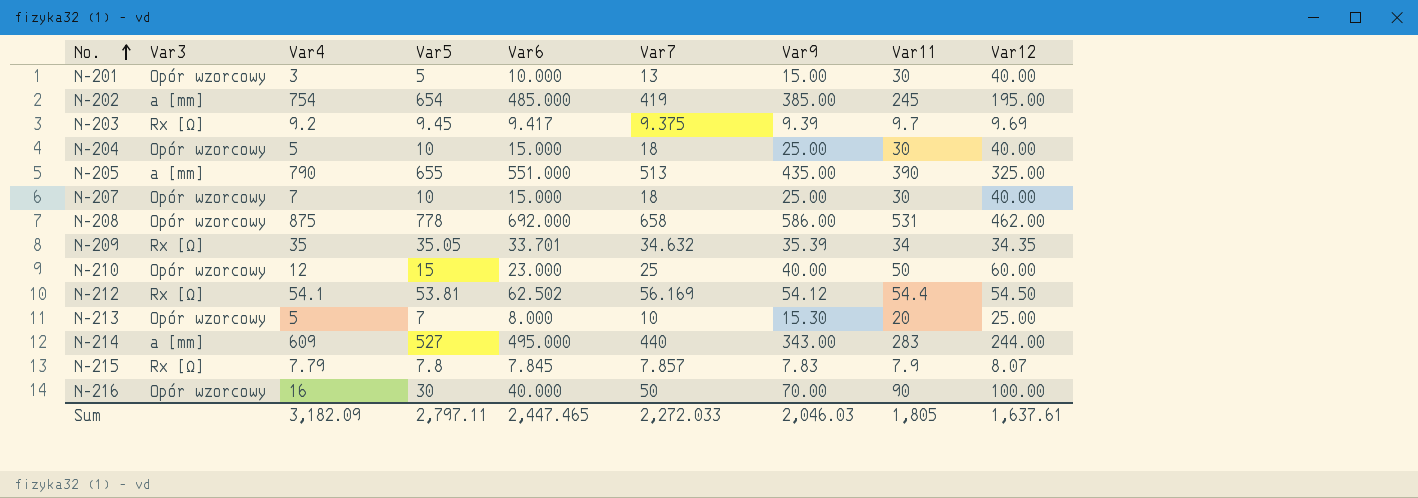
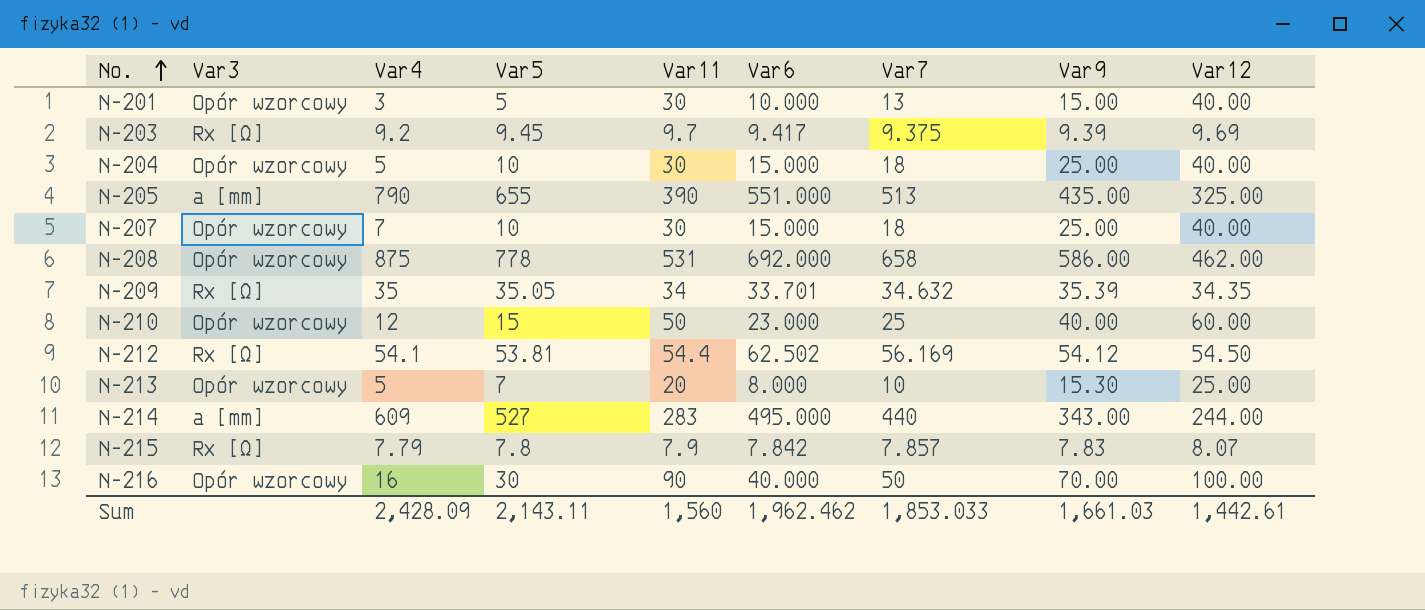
column Var11 | position: 8 -> 5
row N-202: a [mm] | 754 | 654 | 485.000 | 419 | 385.00 | 245 | 195.00 -> none
N-215 | Var6: 7.845 -> 7.842
Sum | Var4: 3,182.09 -> 2,428.09
Sum | Var5: 2,797.11 -> 2,143.11
Sum | Var11: 1,805 -> 1,560
Sum | Var6: 2,447.465 -> 1,962.462
Sum | Var7: 2,272.033 -> 1,853.033
Sum | Var9: 2,046.03 -> 1,661.03
Sum | Var12: 1,637.61 -> 1,442.61

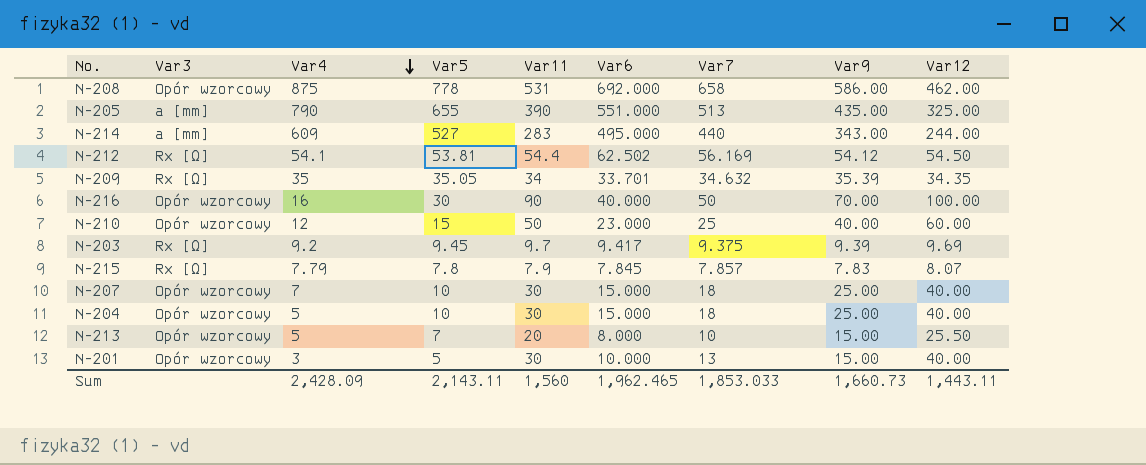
row order: No. ascending -> Var4 descending
N-215 | Var6: 7.842 -> 7.845
N-213 | Var9: 15.30 -> 15.00
N-213 | Var12: 25.00 -> 25.50
Sum | Var6: 1,962.462 -> 1,962.465
Sum | Var9: 1,661.03 -> 1,660.73
Sum | Var12: 1,442.61 -> 1,443.11

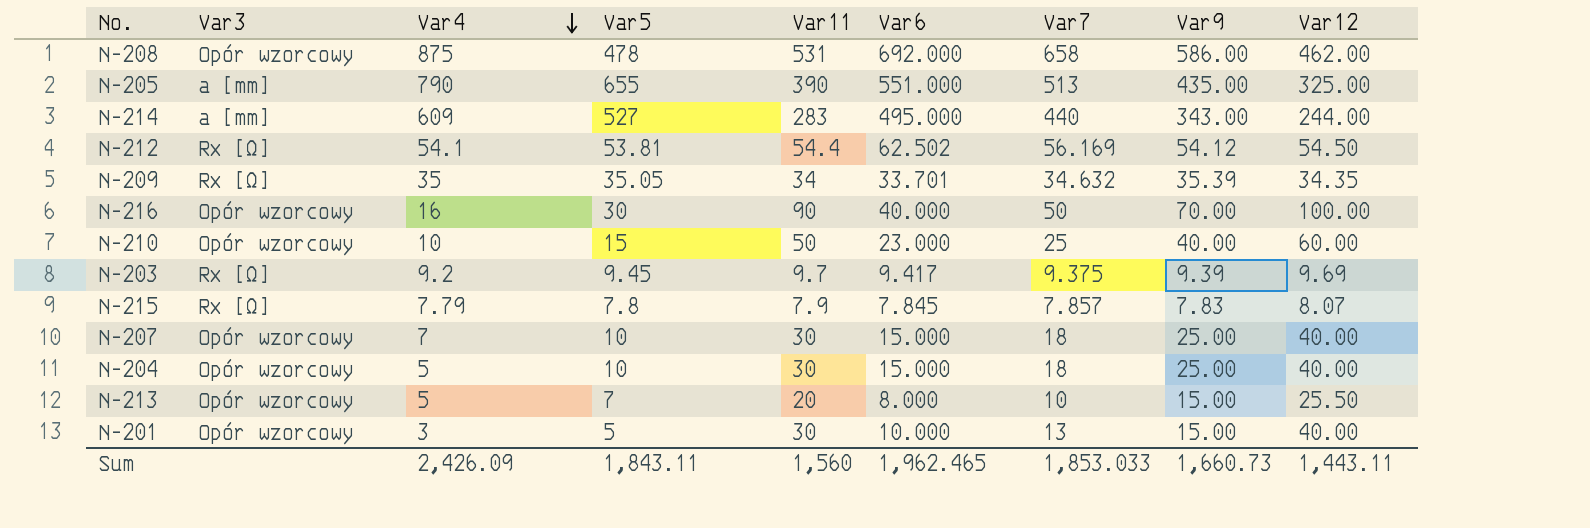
N-208 | Var5: 778 -> 478
N-210 | Var4: 12 -> 10
Sum | Var4: 2,428.09 -> 2,426.09
Sum | Var5: 2,143.11 -> 1,843.11

